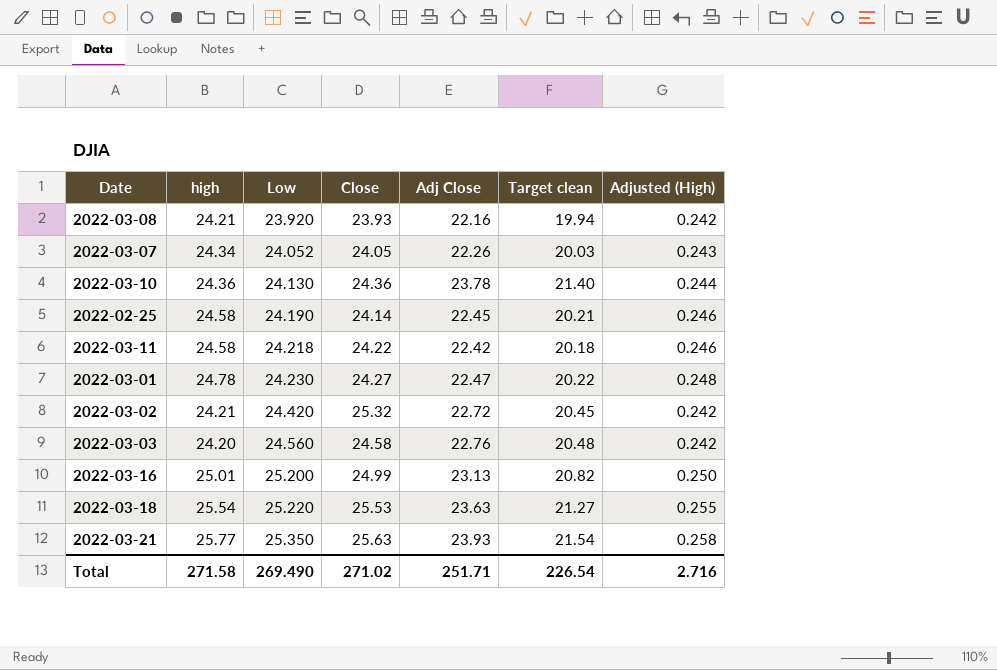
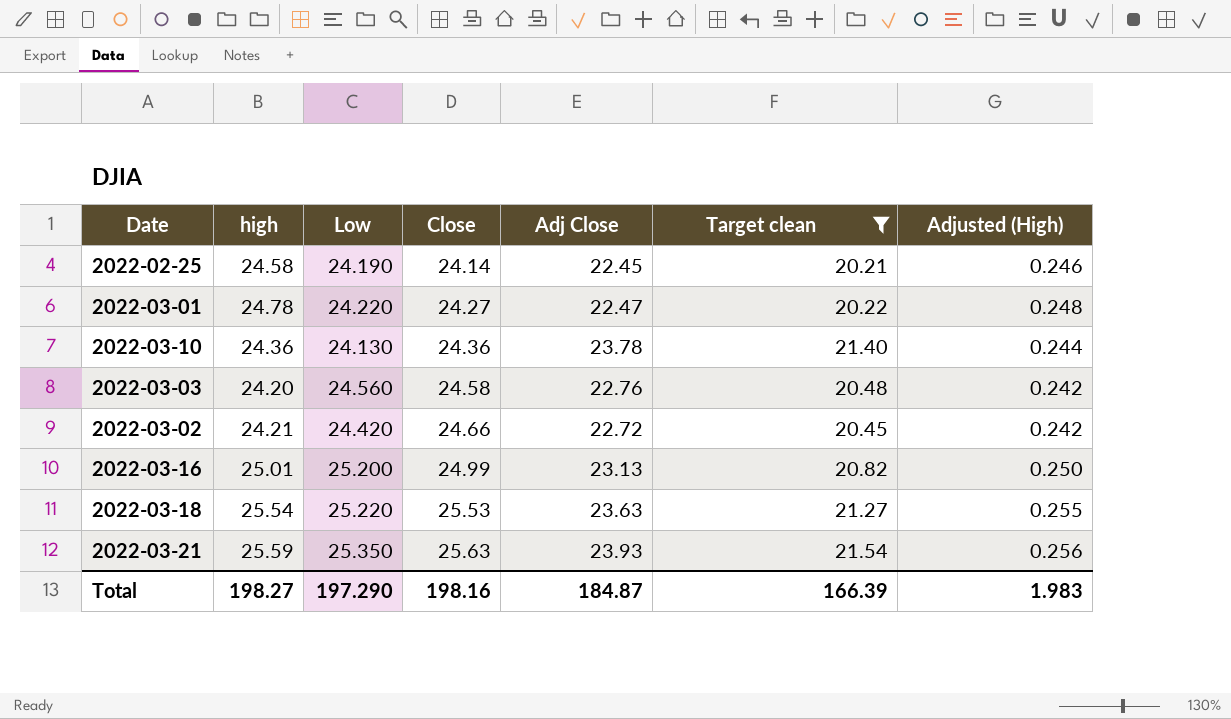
filter: none -> Target clean >= 20.21
row order: Low ascending -> Close ascending
2022-03-01 | Low: 24.230 -> 24.220
2022-03-02 | Close: 25.32 -> 24.66
2022-03-21 | high: 25.77 -> 25.59
2022-03-21 | Adjusted (High): 0.258 -> 0.256
Total | high: 271.58 -> 198.27
Total | Low: 269.490 -> 197.290
Total | Close: 271.02 -> 198.16
Total | Adj Close: 251.71 -> 184.87
Total | Target clean: 226.54 -> 166.39
Total | Adjusted (High): 2.716 -> 1.983

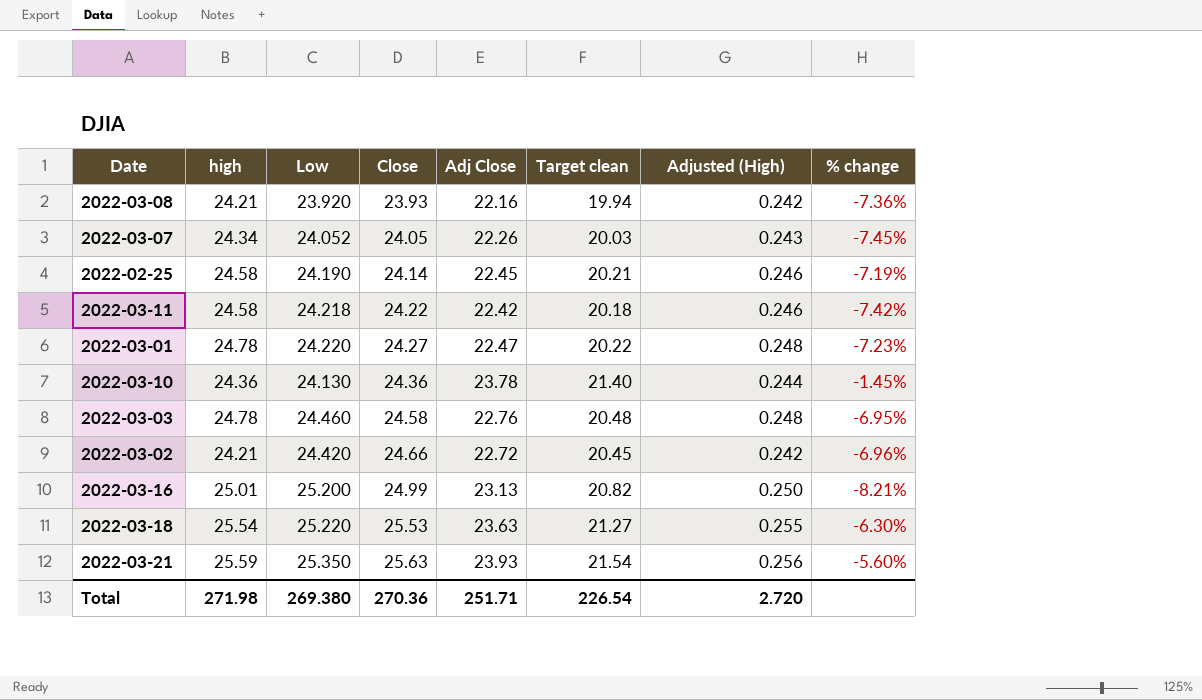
filter: Target clean >= 20.21 -> none
column % change | formula: none -> ([Adj Close] - [Low]) / [Low]
2022-03-03 | high: 24.20 -> 24.78
2022-03-03 | Low: 24.560 -> 24.460
2022-03-03 | Adjusted (High): 0.242 -> 0.248
Total | high: 198.27 -> 271.98
Total | Low: 197.290 -> 269.380
Total | Close: 198.16 -> 270.36
Total | Adj Close: 184.87 -> 251.71
Total | Target clean: 166.39 -> 226.54
Total | Adjusted (High): 1.983 -> 2.720

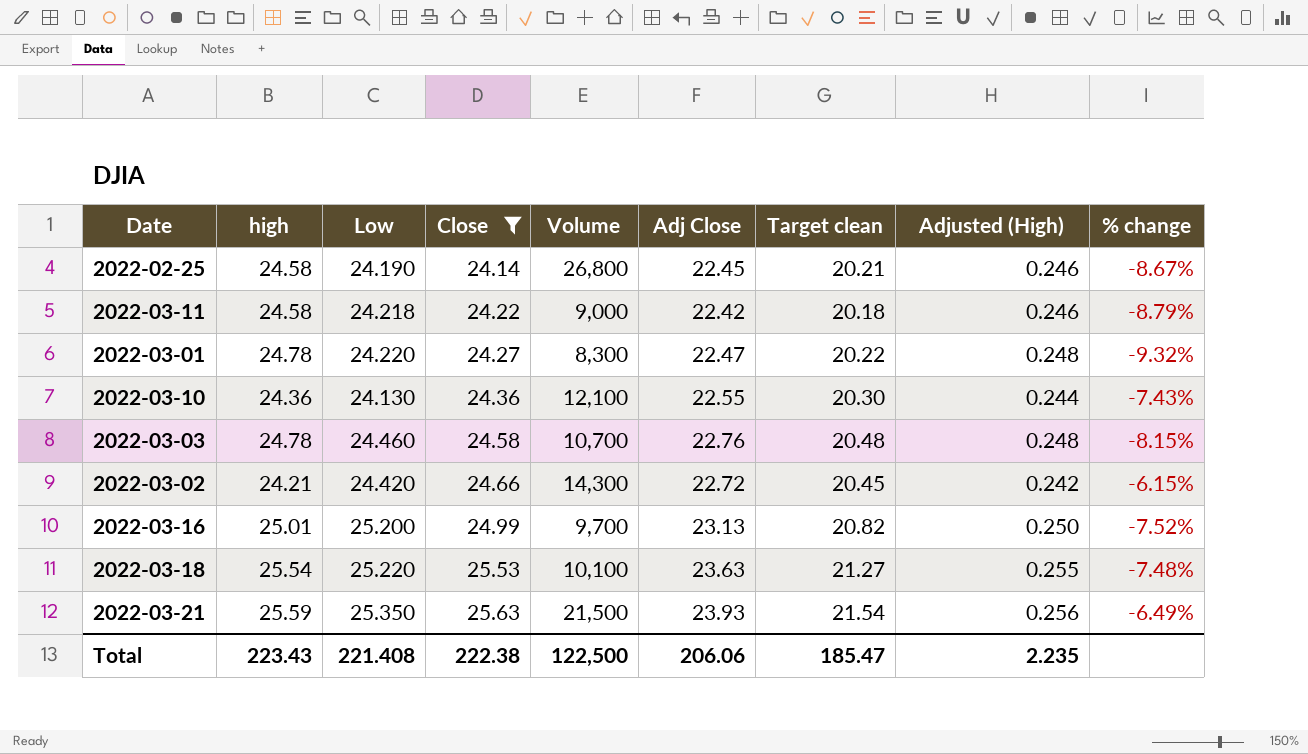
filter: none -> Close >= 24.14
column Volume | position: none -> 5
column % change | formula: ([Adj Close] - [Low]) / [Low] -> ([Adj Close] - [high]) / [high]
2022-03-10 | Adj Close: 23.78 -> 22.55
2022-03-10 | Target clean: 21.40 -> 20.30
Total | high: 271.98 -> 223.43
Total | Low: 269.380 -> 221.408
Total | Close: 270.36 -> 222.38
Total | Adj Close: 251.71 -> 206.06
Total | Target clean: 226.54 -> 185.47
Total | Adjusted (High): 2.720 -> 2.235

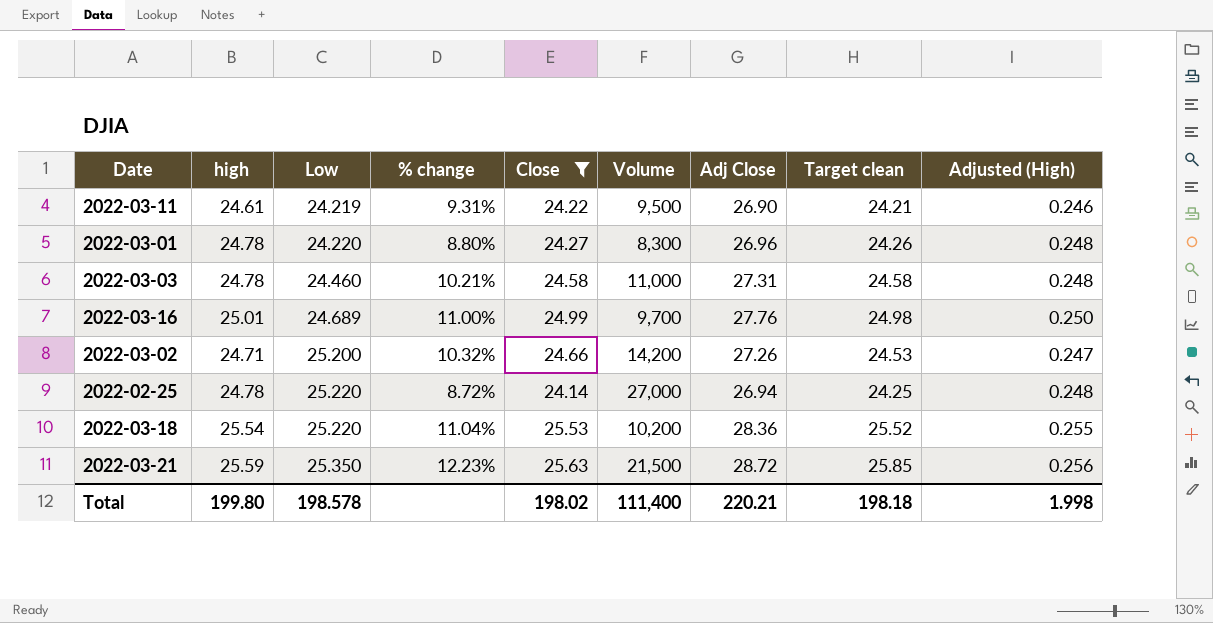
row order: Close ascending -> Low ascending
column % change | position: 9 -> 4
row 2022-03-10: 24.36 | 24.130 | 24.36 | 12,100 | 22.55 | 20.30 | 0.244 | -7.43% -> none
2022-03-11 | high: 24.58 -> 24.61
2022-03-11 | Low: 24.218 -> 24.219
2022-03-11 | % change: -8.79% -> 9.31%
2022-03-11 | Volume: 9,000 -> 9,500
2022-03-11 | Adj Close: 22.42 -> 26.90
2022-03-11 | Target clean: 20.18 -> 24.21
2022-03-01 | % change: -9.32% -> 8.80%
2022-03-01 | Adj Close: 22.47 -> 26.96
2022-03-01 | Target clean: 20.22 -> 24.26
2022-03-03 | % change: -8.15% -> 10.21%
2022-03-03 | Volume: 10,700 -> 11,000
2022-03-03 | Adj Close: 22.76 -> 27.31
2022-03-03 | Target clean: 20.48 -> 24.58
2022-03-16 | Low: 25.200 -> 24.689
2022-03-16 | % change: -7.52% -> 11.00%
2022-03-16 | Adj Close: 23.13 -> 27.76
2022-03-16 | Target clean: 20.82 -> 24.98
2022-03-02 | high: 24.21 -> 24.71
2022-03-02 | Low: 24.420 -> 25.200
2022-03-02 | % change: -6.15% -> 10.32%
2022-03-02 | Volume: 14,300 -> 14,200
2022-03-02 | Adj Close: 22.72 -> 27.26
2022-03-02 | Target clean: 20.45 -> 24.53
2022-03-02 | Adjusted (High): 0.242 -> 0.247
2022-02-25 | high: 24.58 -> 24.78
2022-02-25 | Low: 24.190 -> 25.220
2022-02-25 | % change: -8.67% -> 8.72%
2022-02-25 | Volume: 26,800 -> 27,000
2022-02-25 | Adj Close: 22.45 -> 26.94
2022-02-25 | Target clean: 20.21 -> 24.25
2022-02-25 | Adjusted (High): 0.246 -> 0.248
2022-03-18 | % change: -7.48% -> 11.04%
2022-03-18 | Volume: 10,100 -> 10,200
2022-03-18 | Adj Close: 23.63 -> 28.36
2022-03-18 | Target clean: 21.27 -> 25.52
2022-03-21 | % change: -6.49% -> 12.23%
2022-03-21 | Adj Close: 23.93 -> 28.72
2022-03-21 | Target clean: 21.54 -> 25.85
Total | high: 223.43 -> 199.80
Total | Low: 221.408 -> 198.578
Total | Close: 222.38 -> 198.02
Total | Volume: 122,500 -> 111,400
Total | Adj Close: 206.06 -> 220.21
Total | Target clean: 185.47 -> 198.18
Total | Adjusted (High): 2.235 -> 1.998

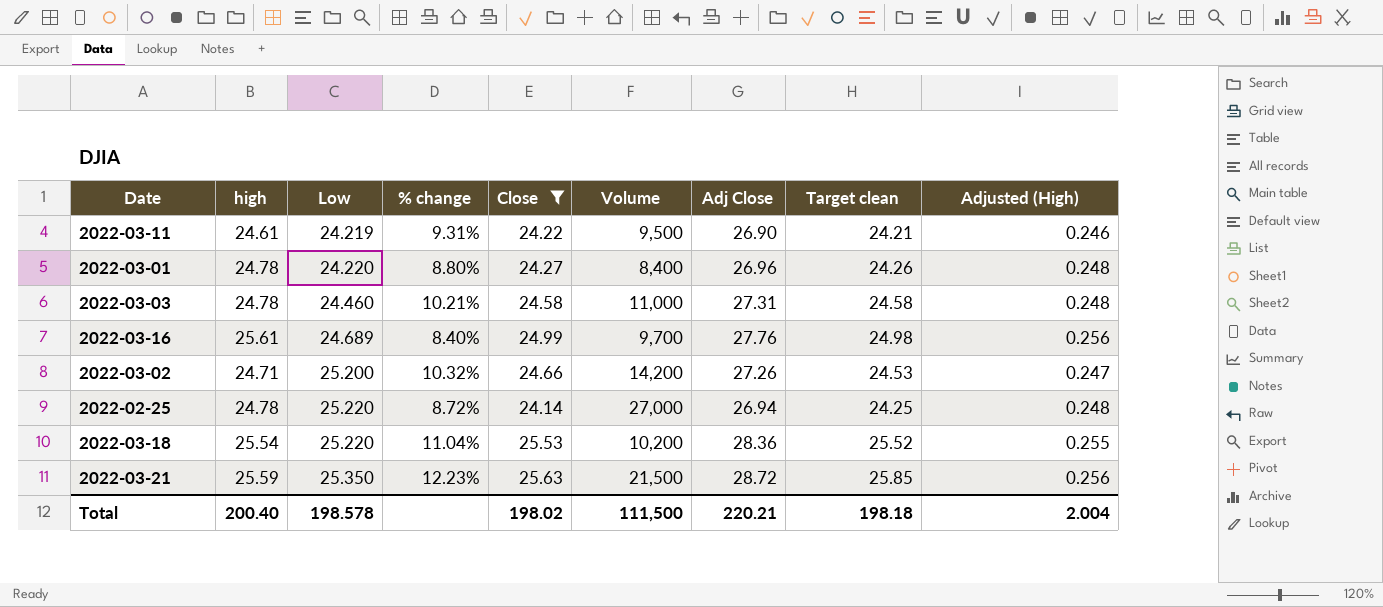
2022-03-01 | Volume: 8,300 -> 8,400
2022-03-16 | high: 25.01 -> 25.61
2022-03-16 | % change: 11.00% -> 8.40%
2022-03-16 | Adjusted (High): 0.250 -> 0.256
Total | high: 199.80 -> 200.40
Total | Volume: 111,400 -> 111,500
Total | Adjusted (High): 1.998 -> 2.004

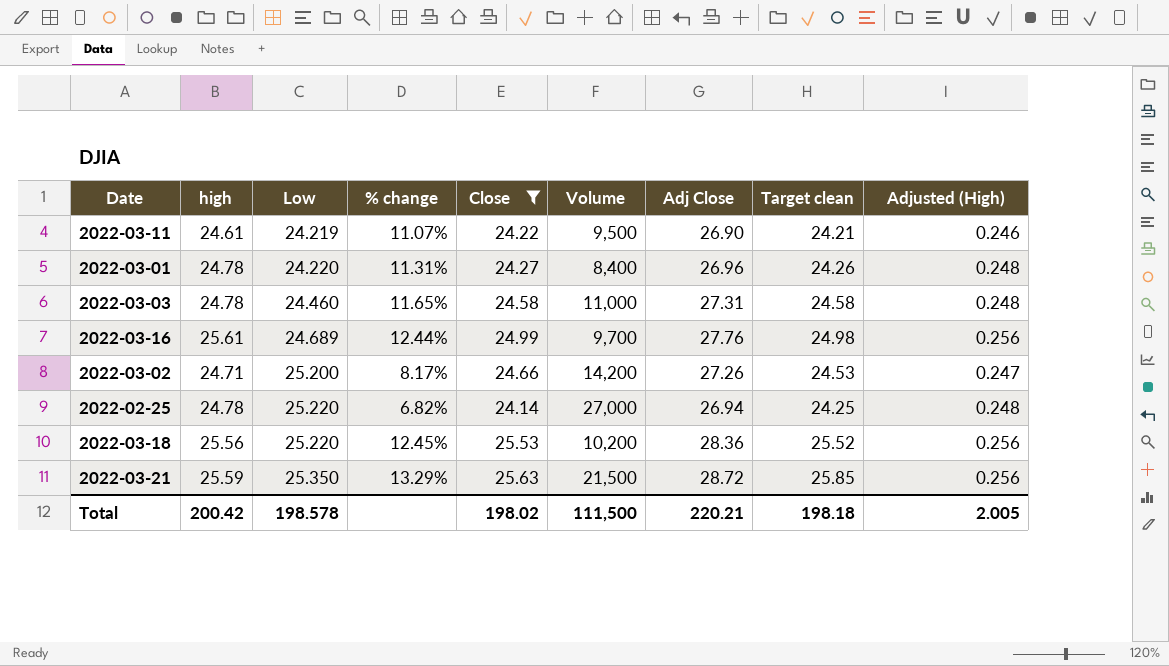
column % change | formula: ([Adj Close] - [high]) / [high] -> ([Adj Close] - [Low]) / [Low]
2022-03-18 | high: 25.54 -> 25.56
2022-03-18 | Adjusted (High): 0.255 -> 0.256
Total | high: 200.40 -> 200.42
Total | Adjusted (High): 2.004 -> 2.005

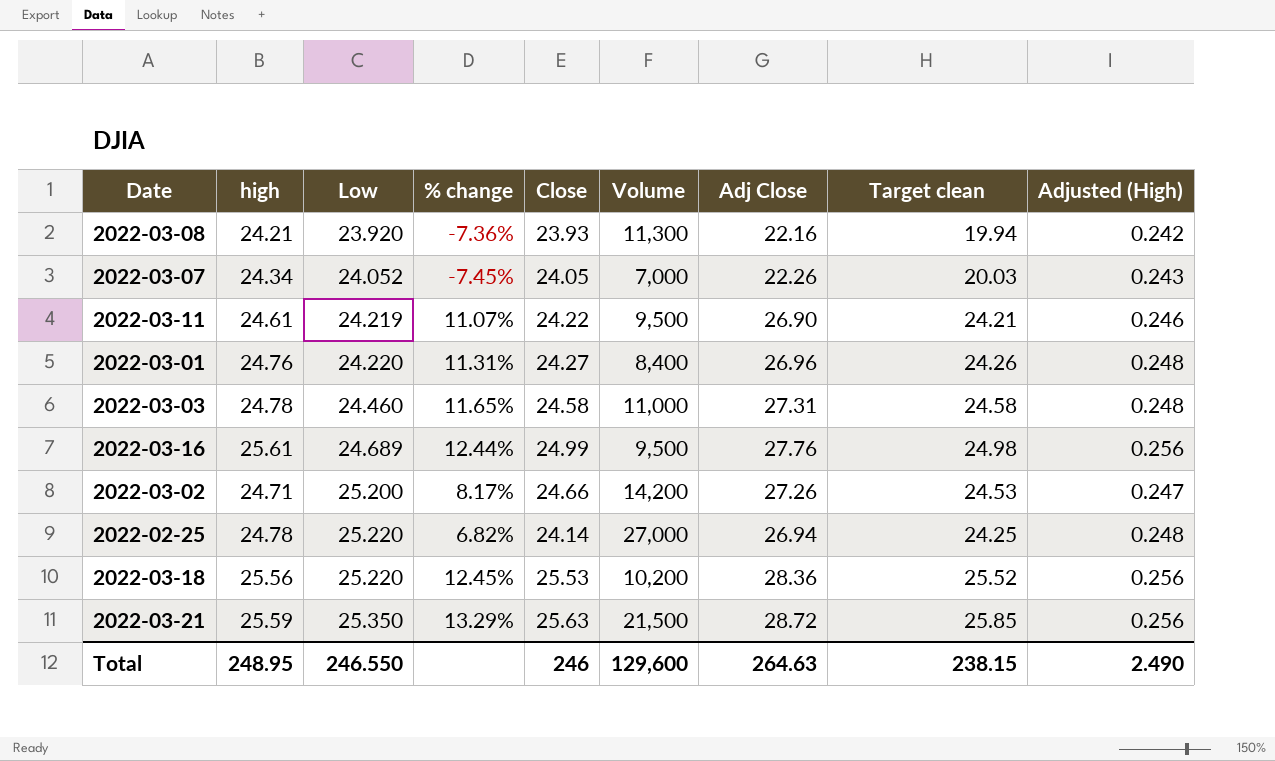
filter: Close >= 24.14 -> none
2022-03-01 | high: 24.78 -> 24.76
2022-03-16 | Volume: 9,700 -> 9,500
Total | high: 200.42 -> 248.95
Total | Low: 198.578 -> 246.550
Total | Close: 198.02 -> 246
Total | Volume: 111,500 -> 129,600
Total | Adj Close: 220.21 -> 264.63
Total | Target clean: 198.18 -> 238.15
Total | Adjusted (High): 2.005 -> 2.490

